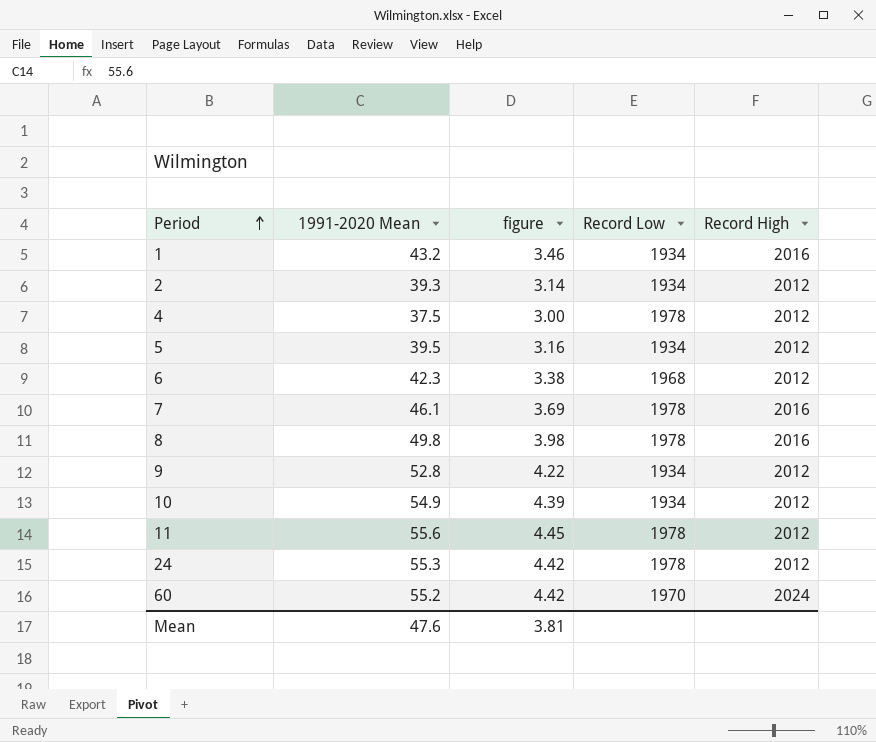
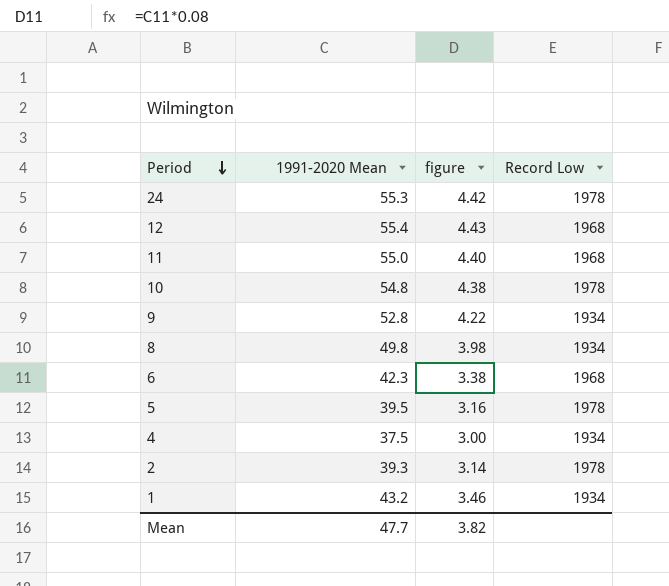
row order: Period ascending -> Period descending
column Record High | position: 5 -> none
row 7: 46.1 | 3.69 | 1978 | 2016 -> none
row 60: 55.2 | 4.42 | 1970 | 2024 -> none
row 12: none -> 55.4 | 4.43 | 1968
11 | 1991-2020 Mean: 55.6 -> 55.0
11 | figure: 4.45 -> 4.40
11 | Record Low: 1978 -> 1968
10 | 1991-2020 Mean: 54.9 -> 54.8
10 | figure: 4.39 -> 4.38
10 | Record Low: 1934 -> 1978
8 | Record Low: 1978 -> 1934
5 | Record Low: 1934 -> 1978
4 | Record Low: 1978 -> 1934
2 | Record Low: 1934 -> 1978
Mean | 1991-2020 Mean: 47.6 -> 47.7
Mean | figure: 3.81 -> 3.82

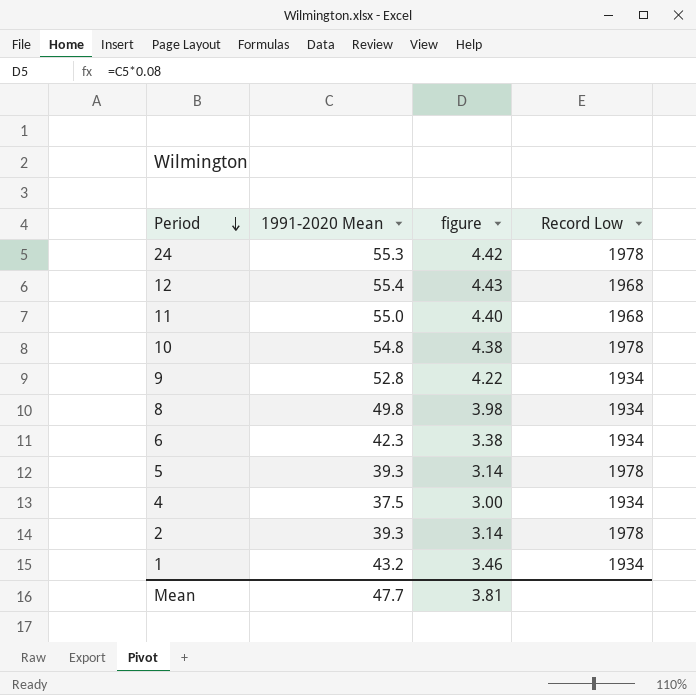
6 | Record Low: 1968 -> 1934
5 | 1991-2020 Mean: 39.5 -> 39.3
5 | figure: 3.16 -> 3.14
Mean | figure: 3.82 -> 3.81

